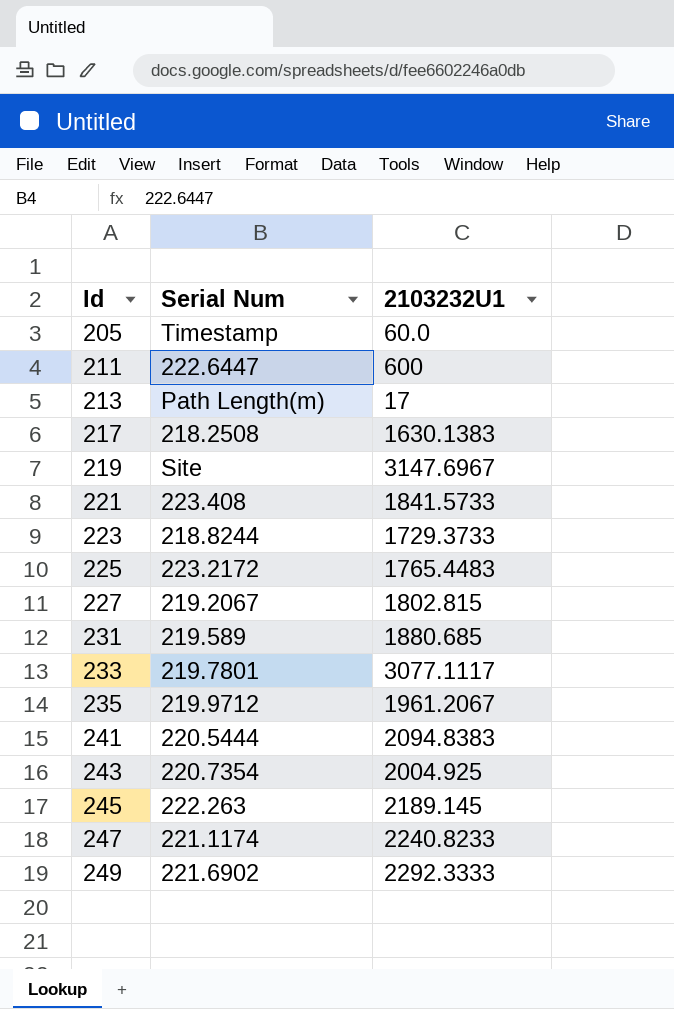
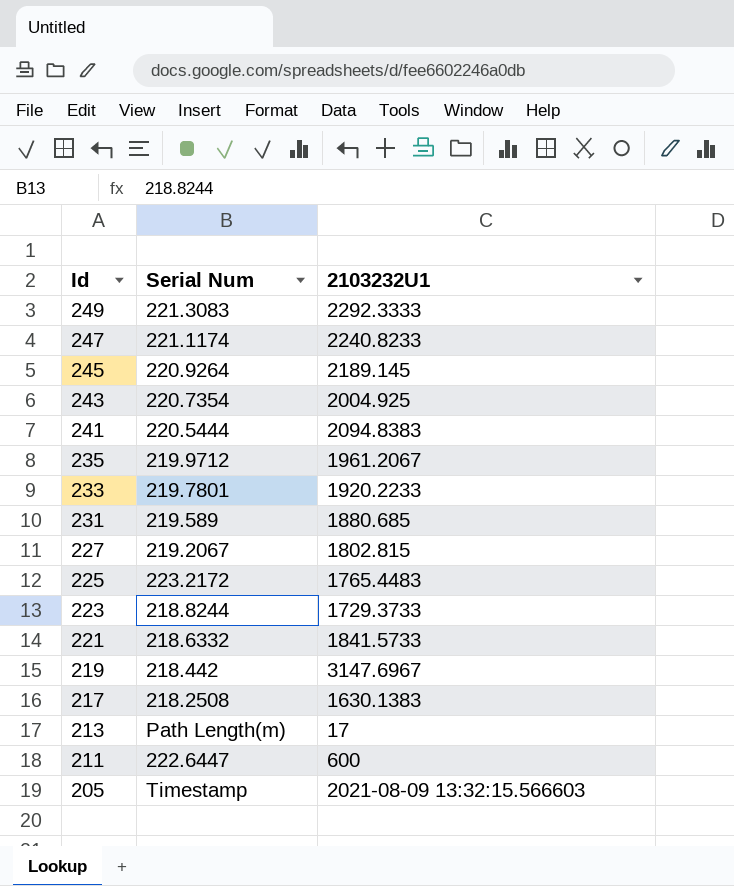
row order: Id ascending -> Id descending
249 | Serial Num: 221.6902 -> 221.3083
245 | Serial Num: 222.263 -> 220.9264
233 | 2103232U1: 3077.1117 -> 1920.2233
221 | Serial Num: 223.408 -> 218.6332
219 | Serial Num: Site -> 218.442
205 | 2103232U1: 60.0 -> 2021-08-09 13:32:15.566603

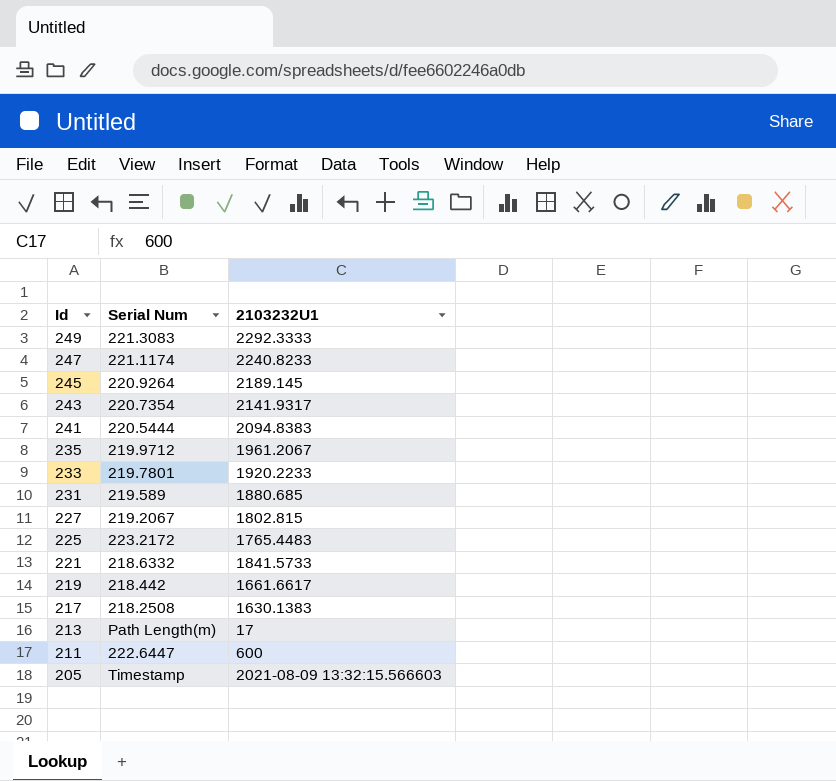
row 223: 218.8244 | 1729.3733 -> none
243 | 2103232U1: 2004.925 -> 2141.9317
219 | 2103232U1: 3147.6967 -> 1661.6617

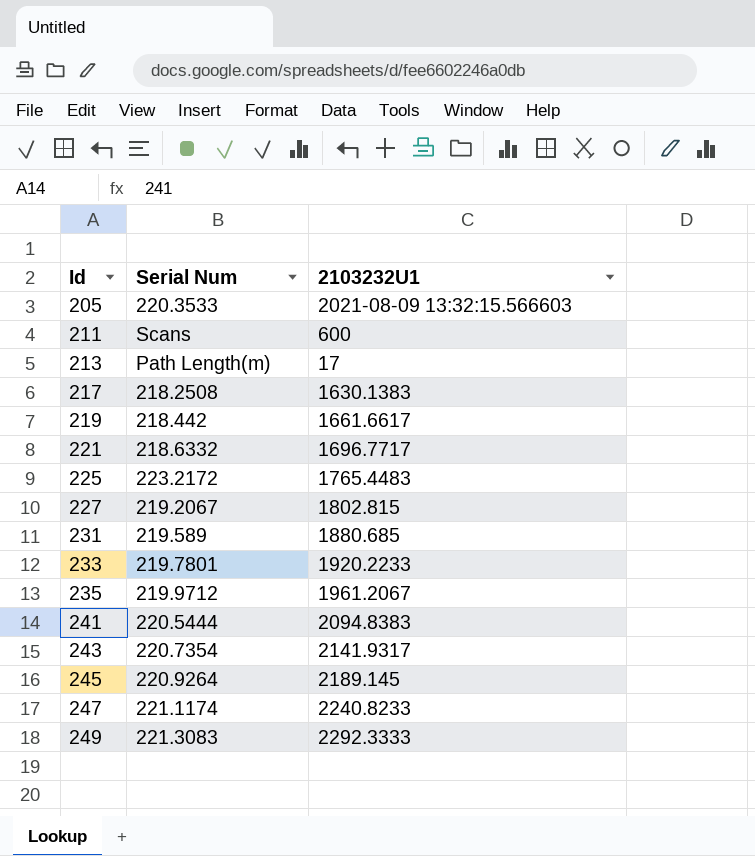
row order: Id descending -> Id ascending
205 | Serial Num: Timestamp -> 220.3533
211 | Serial Num: 222.6447 -> Scans
221 | 2103232U1: 1841.5733 -> 1696.7717

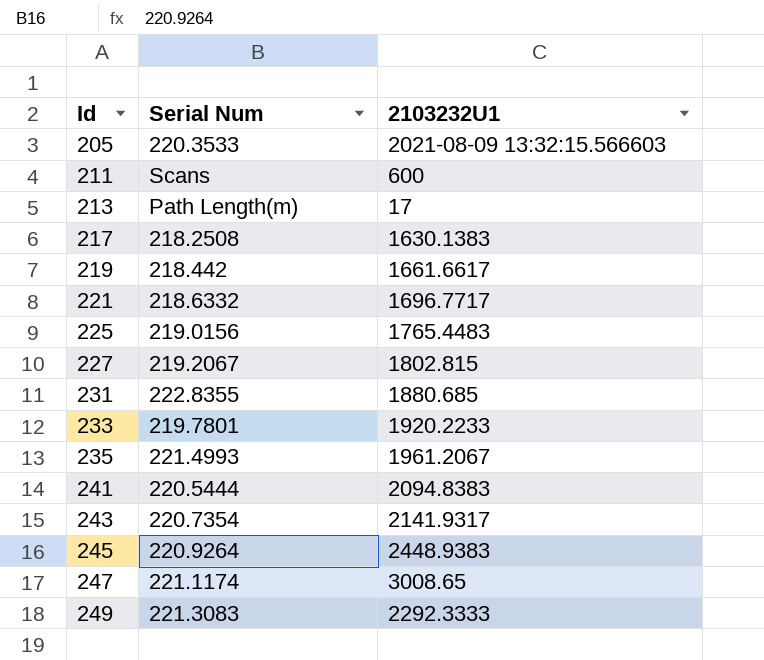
225 | Serial Num: 223.2172 -> 219.0156
231 | Serial Num: 219.589 -> 222.8355
235 | Serial Num: 219.9712 -> 221.4993
245 | 2103232U1: 2189.145 -> 2448.9383
247 | 2103232U1: 2240.8233 -> 3008.65

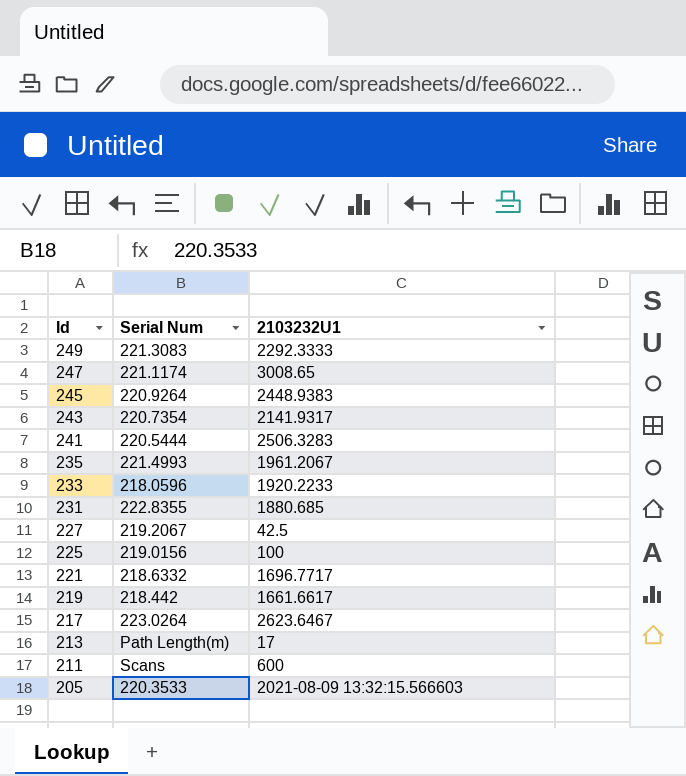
row order: Id ascending -> Id descending
241 | 2103232U1: 2094.8383 -> 2506.3283
233 | Serial Num: 219.7801 -> 218.0596
227 | 2103232U1: 1802.815 -> 42.5
225 | 2103232U1: 1765.4483 -> 100
217 | Serial Num: 218.2508 -> 223.0264
217 | 2103232U1: 1630.1383 -> 2623.6467

